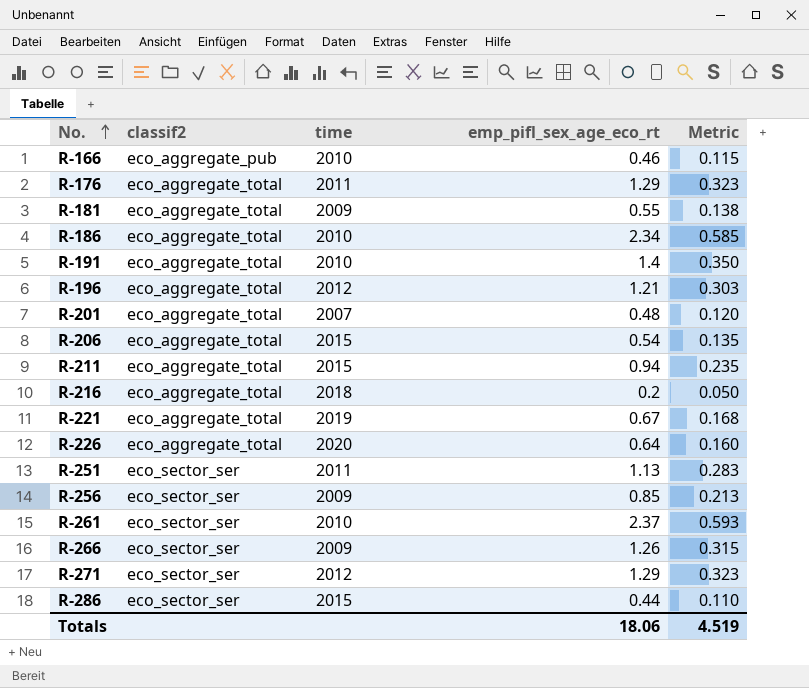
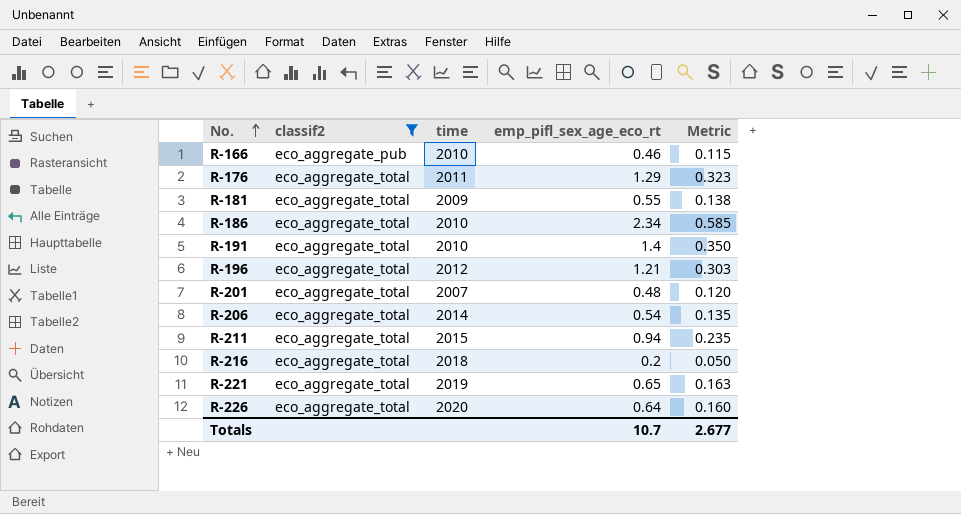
filter: none -> classif2 != eco_sector_ser
R-206 | time: 2015 -> 2014
R-221 | emp_pifl_sex_age_eco_rt: 0.67 -> 0.65
R-221 | Metric: 0.168 -> 0.163
Totals | emp_pifl_sex_age_eco_rt: 18.06 -> 10.7
Totals | Metric: 4.519 -> 2.677

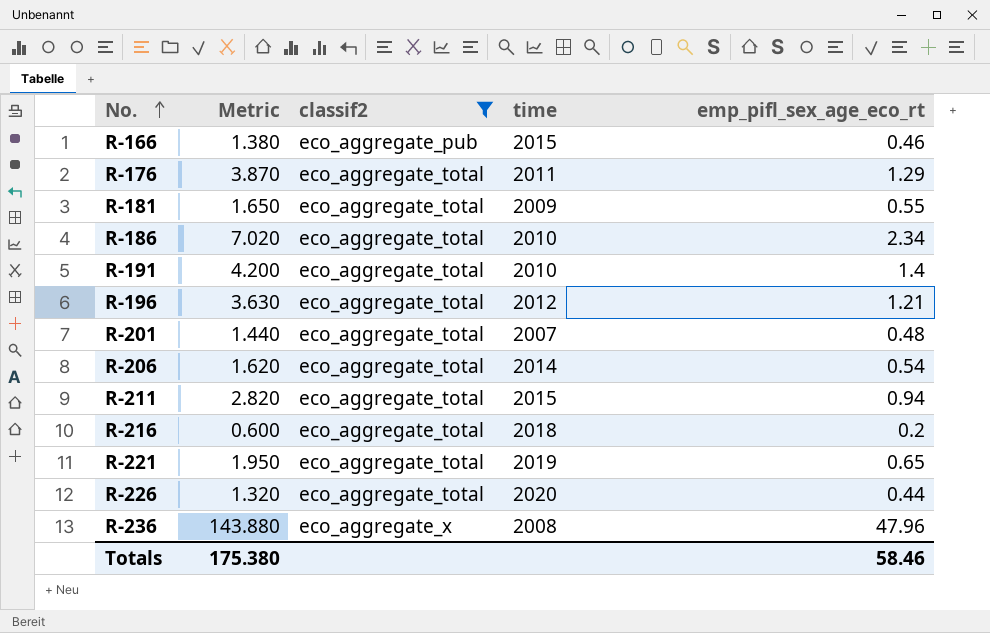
column Metric | formula: [emp_pifl_sex_age_eco_rt] * 0.25 -> [emp_pifl_sex_age_eco_rt] * 3
column Metric | position: 5 -> 2
R-166 | time: 2010 -> 2015
R-226 | emp_pifl_sex_age_eco_rt: 0.64 -> 0.44
row R-236: none -> 143.880 | eco_aggregate_x | 2008 | 47.96
Totals | Metric: 2.677 -> 175.380
Totals | emp_pifl_sex_age_eco_rt: 10.7 -> 58.46

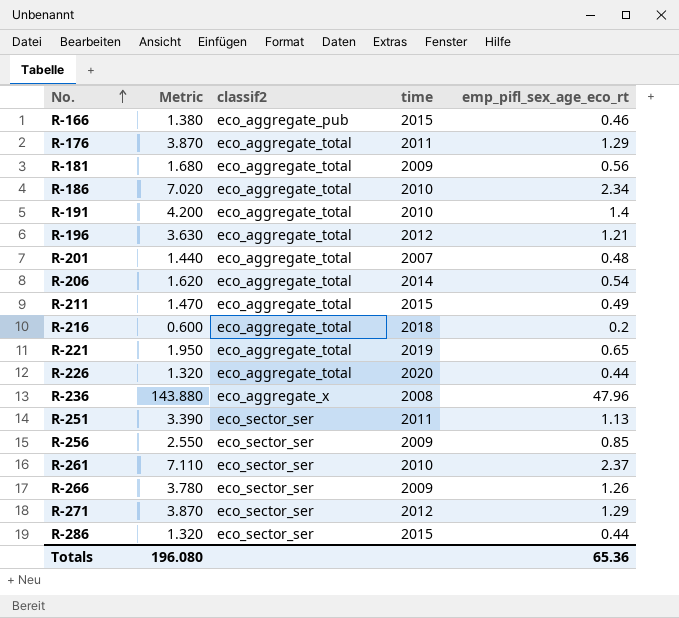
filter: classif2 != eco_sector_ser -> none
R-181 | Metric: 1.650 -> 1.680
R-181 | emp_pifl_sex_age_eco_rt: 0.55 -> 0.56
R-211 | Metric: 2.820 -> 1.470
R-211 | emp_pifl_sex_age_eco_rt: 0.94 -> 0.49
Totals | Metric: 175.380 -> 196.080
Totals | emp_pifl_sex_age_eco_rt: 58.46 -> 65.36

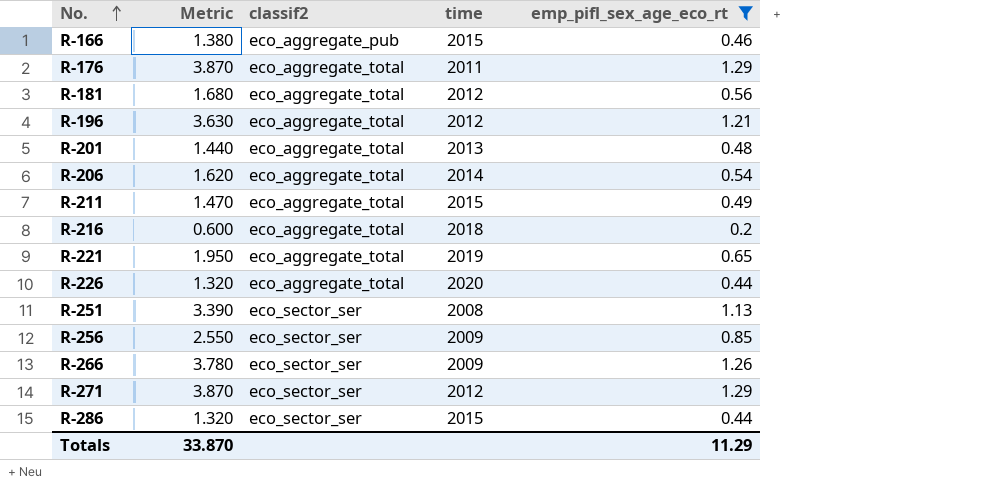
filter: none -> emp_pifl_sex_age_eco_rt <= 1.29
R-181 | time: 2009 -> 2012
R-201 | time: 2007 -> 2013
R-251 | time: 2011 -> 2008
Totals | Metric: 196.080 -> 33.870
Totals | emp_pifl_sex_age_eco_rt: 65.36 -> 11.29

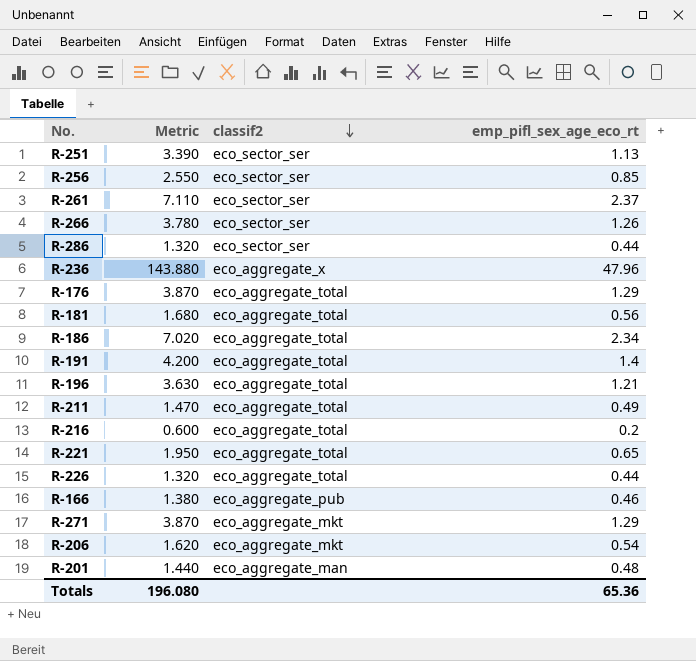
filter: emp_pifl_sex_age_eco_rt <= 1.29 -> none
row order: No. ascending -> classif2 descending
column time | position: 4 -> none
R-271 | classif2: eco_sector_ser -> eco_aggregate_mkt
R-206 | classif2: eco_aggregate_total -> eco_aggregate_mkt
R-201 | classif2: eco_aggregate_total -> eco_aggregate_man
Totals | Metric: 33.870 -> 196.080
Totals | emp_pifl_sex_age_eco_rt: 11.29 -> 65.36

